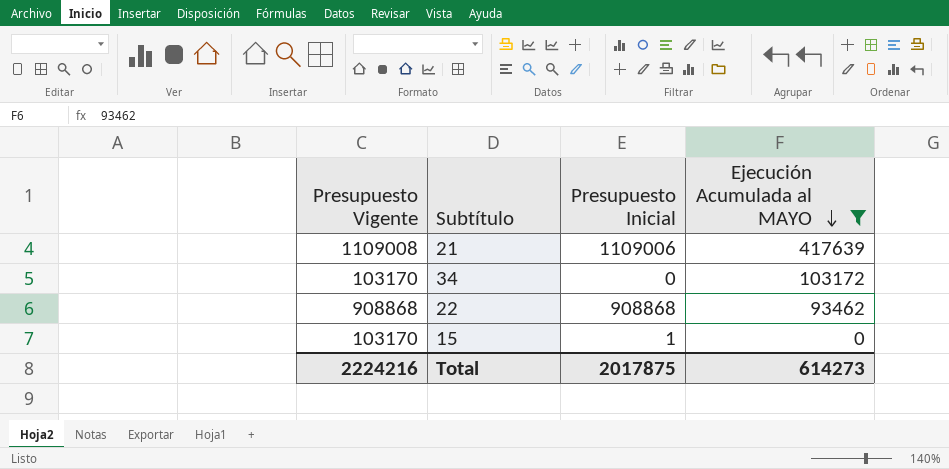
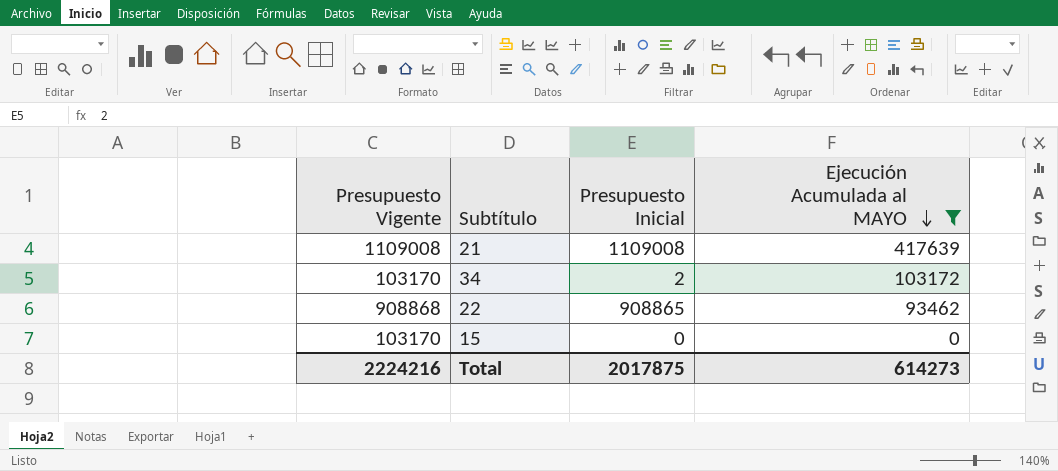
21 | Presupuesto Inicial: 1109006 -> 1109008
34 | Presupuesto Inicial: 0 -> 2
22 | Presupuesto Inicial: 908868 -> 908865
15 | Presupuesto Inicial: 1 -> 0

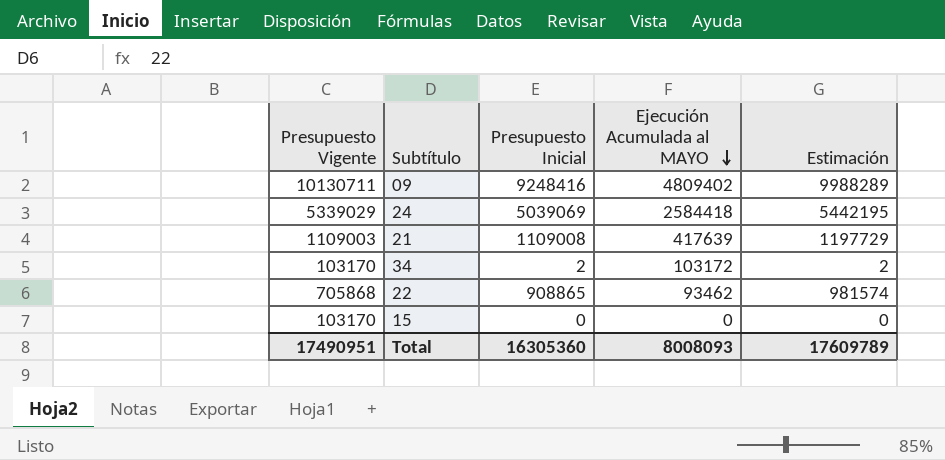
filter: Ejecución Acumulada al MAYO <= 417639 -> none
column Estimación | formula: none -> [Presupuesto Inicial] * 1,08
21 | Presupuesto Vigente: 1109008 -> 1109003
22 | Presupuesto Vigente: 908868 -> 705868
Total | Presupuesto Vigente: 2224216 -> 17490951
Total | Presupuesto Inicial: 2017875 -> 16305360
Total | Ejecución Acumulada al MAYO: 614273 -> 8008093

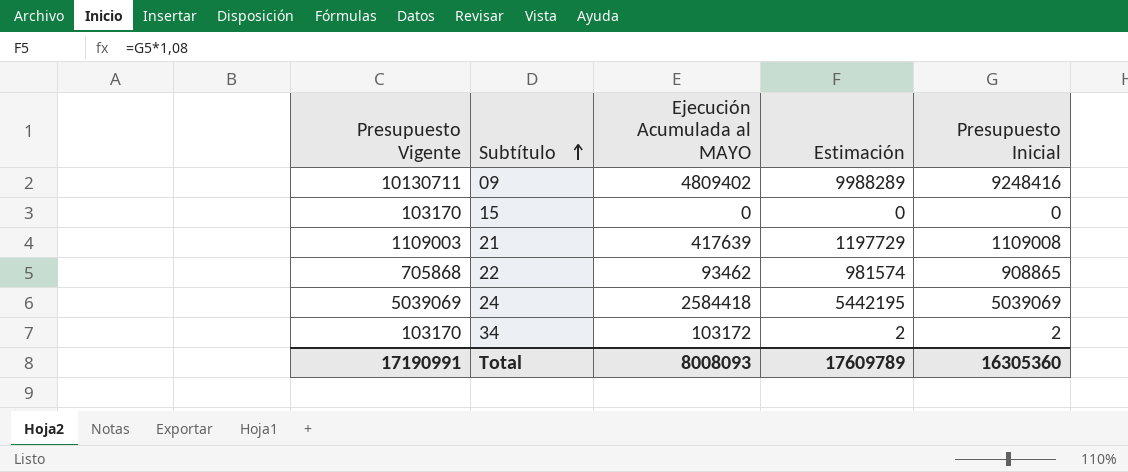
row order: Ejecución Acumulada al MAYO descending -> Subtítulo ascending
column Presupuesto Inicial | position: 3 -> 5
24 | Presupuesto Vigente: 5339029 -> 5039069
Total | Presupuesto Vigente: 17490951 -> 17190991

